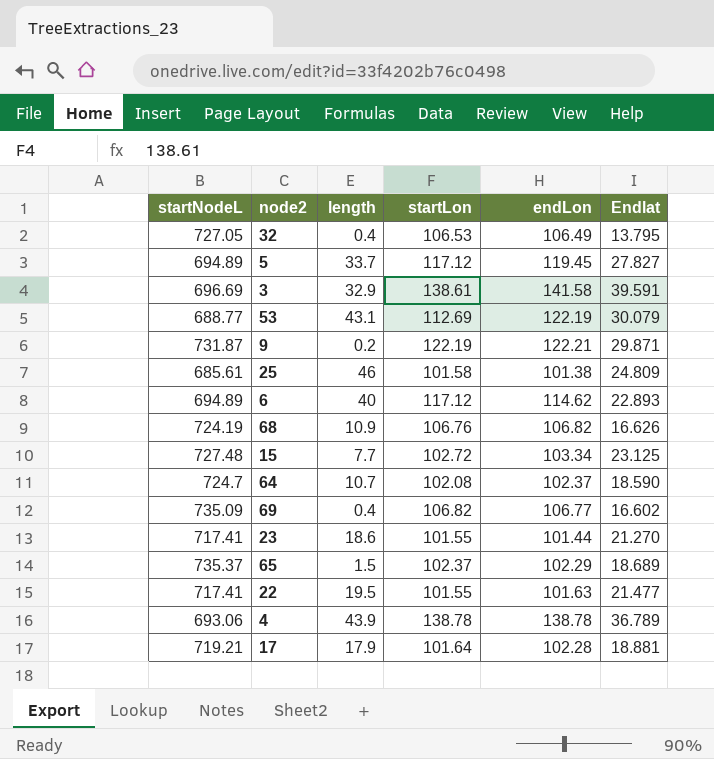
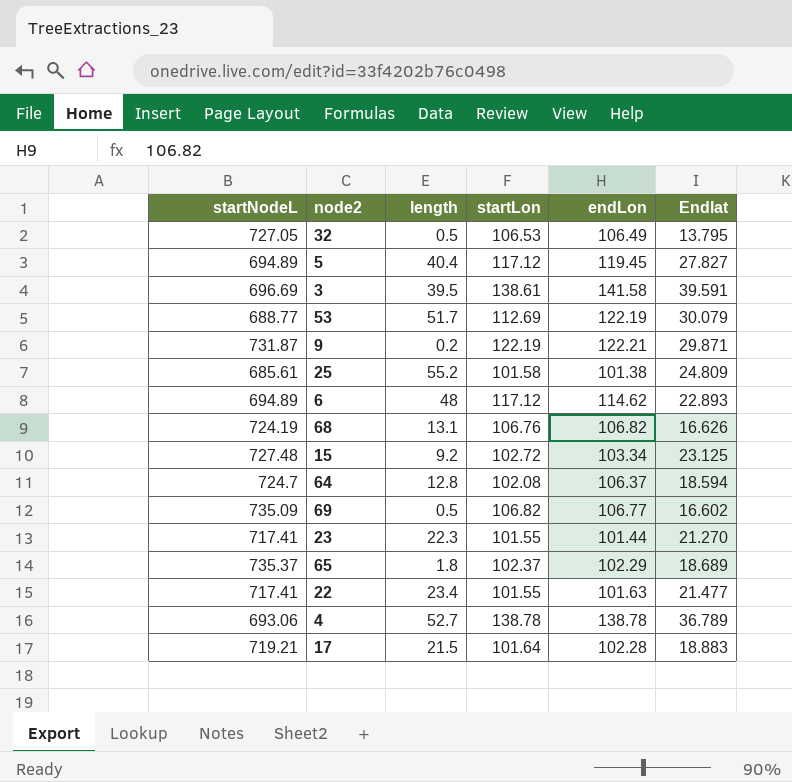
32 | length: 0.4 -> 0.5
5 | length: 33.7 -> 40.4
3 | length: 32.9 -> 39.5
53 | length: 43.1 -> 51.7
25 | length: 46 -> 55.2
6 | length: 40 -> 48
68 | length: 10.9 -> 13.1
15 | length: 7.7 -> 9.2
64 | length: 10.7 -> 12.8
64 | endLon: 102.37 -> 106.37
64 | Endlat: 18.590 -> 18.594
69 | length: 0.4 -> 0.5
23 | length: 18.6 -> 22.3
65 | length: 1.5 -> 1.8
22 | length: 19.5 -> 23.4
4 | length: 43.9 -> 52.7
17 | length: 17.9 -> 21.5
17 | Endlat: 18.881 -> 18.883

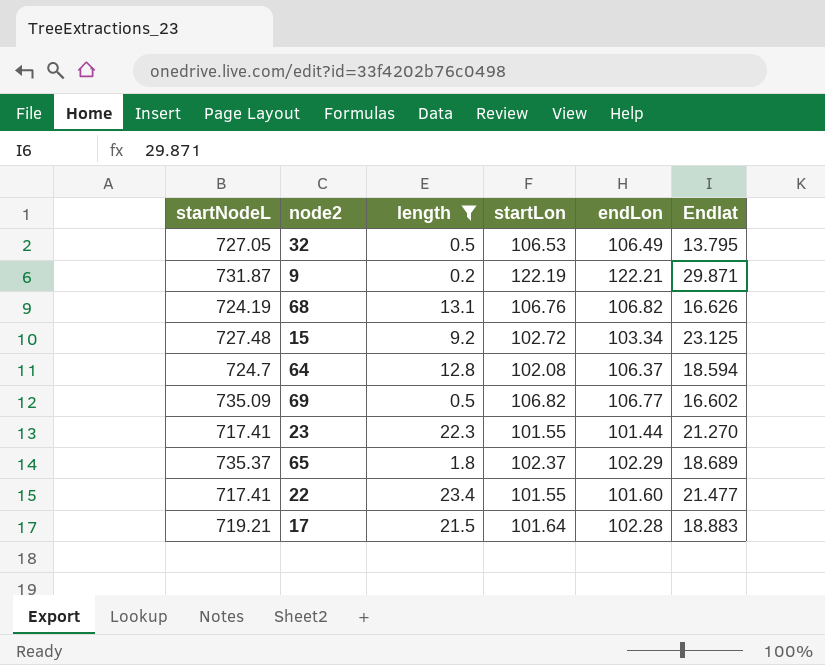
filter: none -> length <= 23.4
22 | endLon: 101.63 -> 101.60

